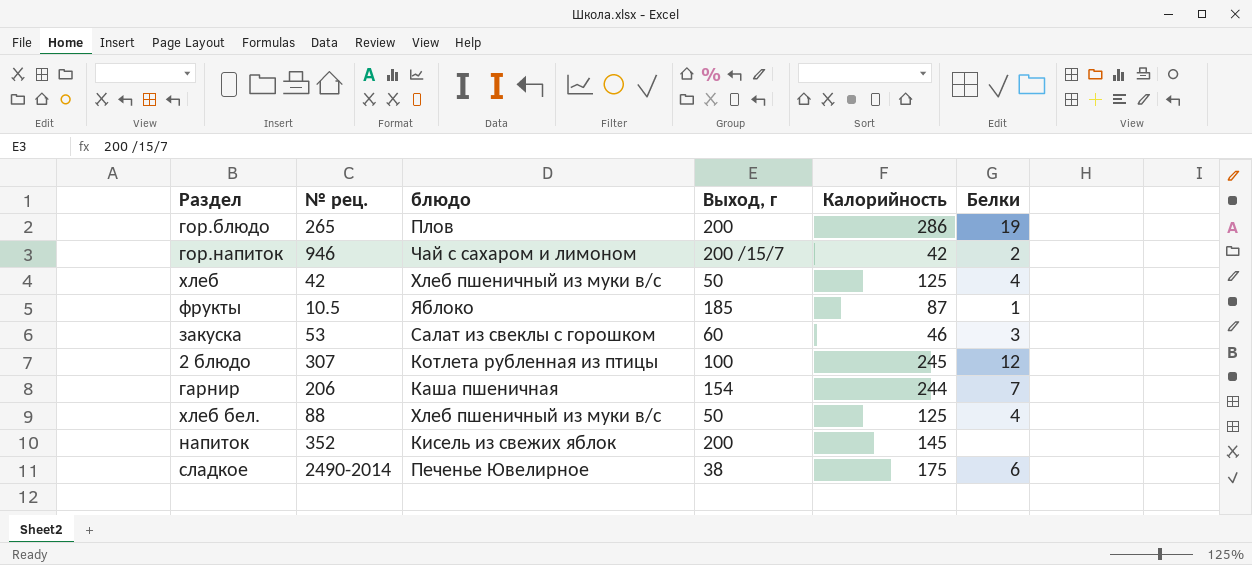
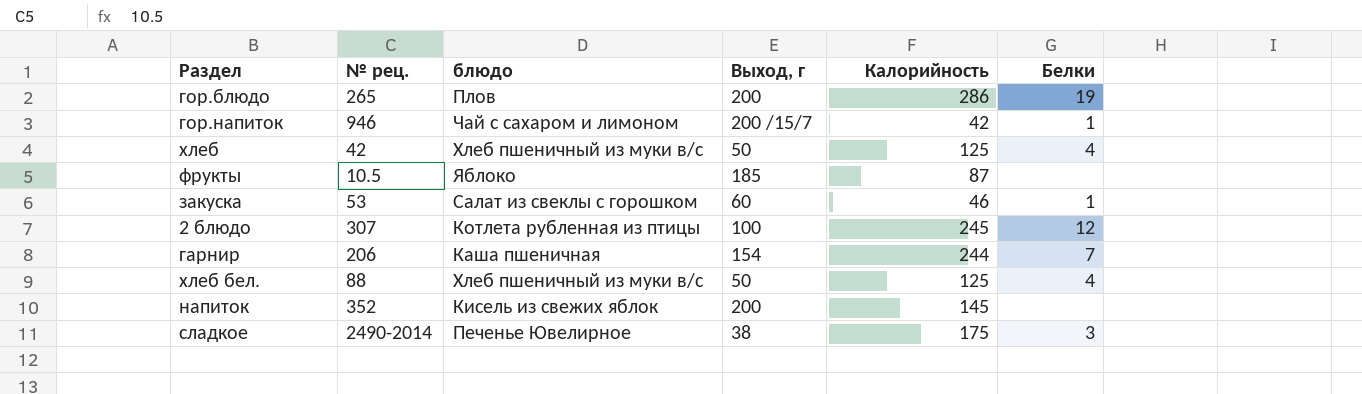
гор.напиток | Белки: 2 -> 1
фрукты | Белки: 1 -> none
закуска | Белки: 3 -> 1
сладкое | Белки: 6 -> 3

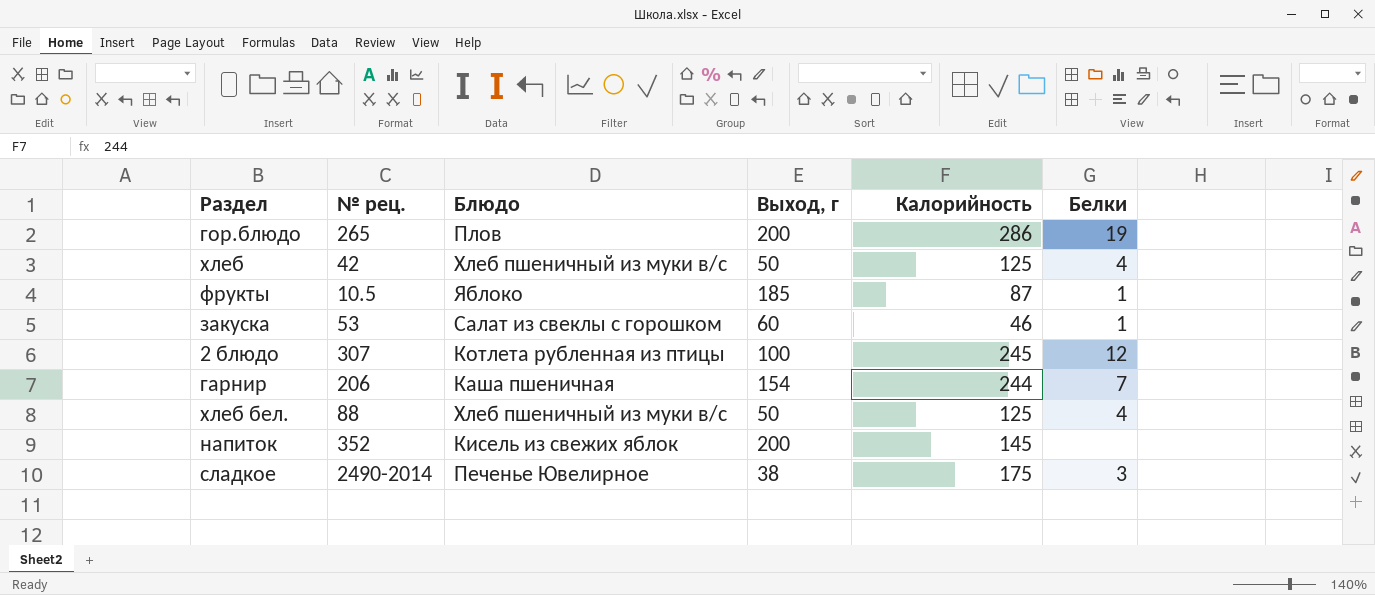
column name: блюдо -> Блюдо
row гор.напиток: 946 | Чай с сахаром и лимоном | 200 /15/7 | 42 | 1 -> none
фрукты | Белки: none -> 1

